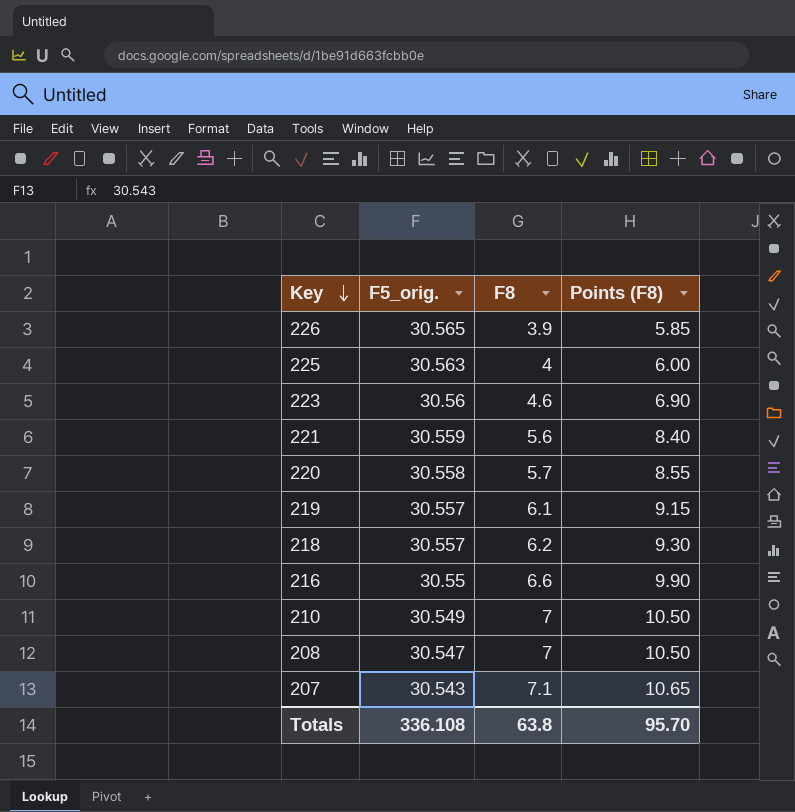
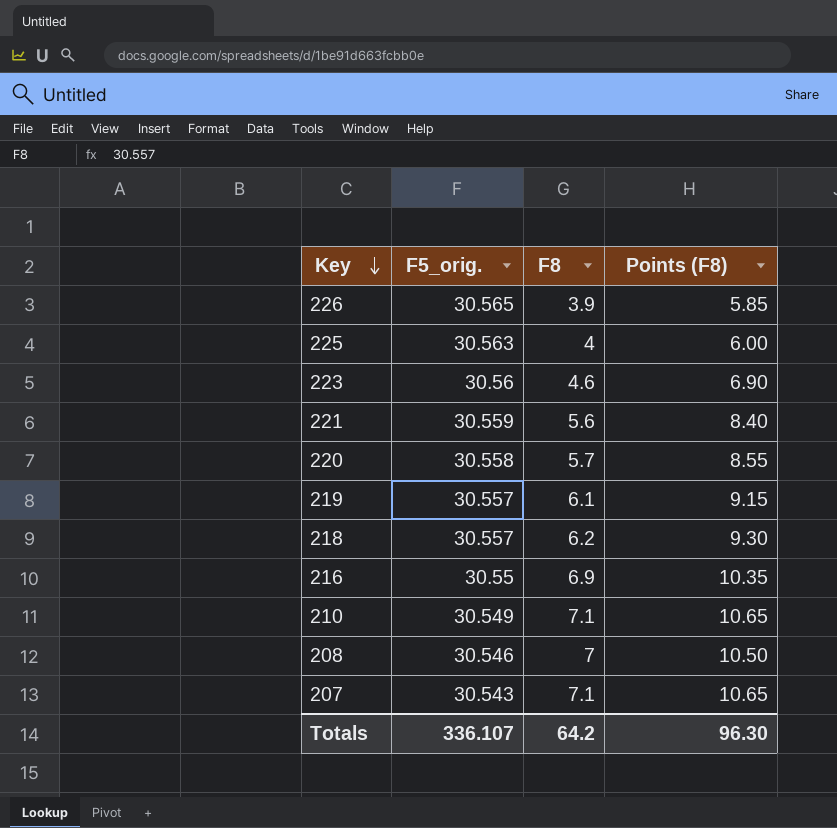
216 | F8: 6.6 -> 6.9
216 | Points (F8): 9.90 -> 10.35
210 | F8: 7 -> 7.1
210 | Points (F8): 10.50 -> 10.65
208 | F5_orig.: 30.547 -> 30.546
Totals | F5_orig.: 336.108 -> 336.107
Totals | F8: 63.8 -> 64.2
Totals | Points (F8): 95.70 -> 96.30

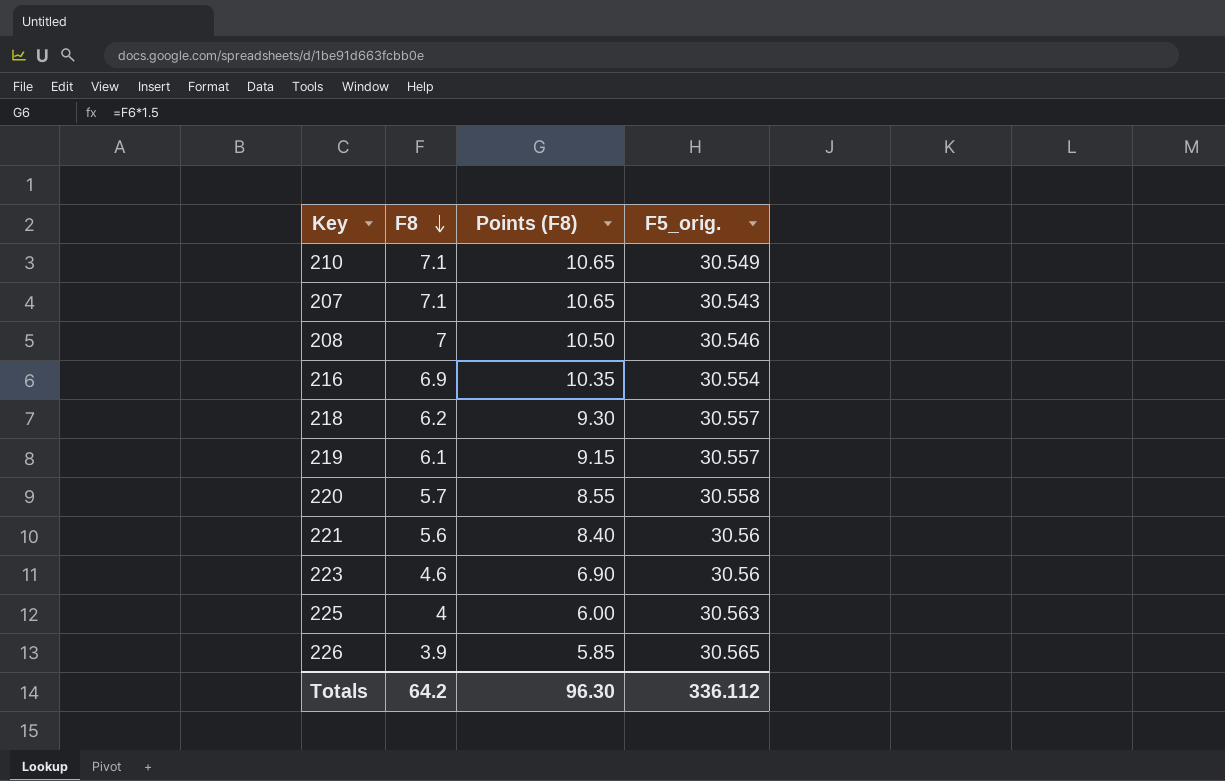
row order: Key descending -> F8 descending
column F5_orig. | position: 2 -> 4
216 | F5_orig.: 30.55 -> 30.554
221 | F5_orig.: 30.559 -> 30.56
Totals | F5_orig.: 336.107 -> 336.112

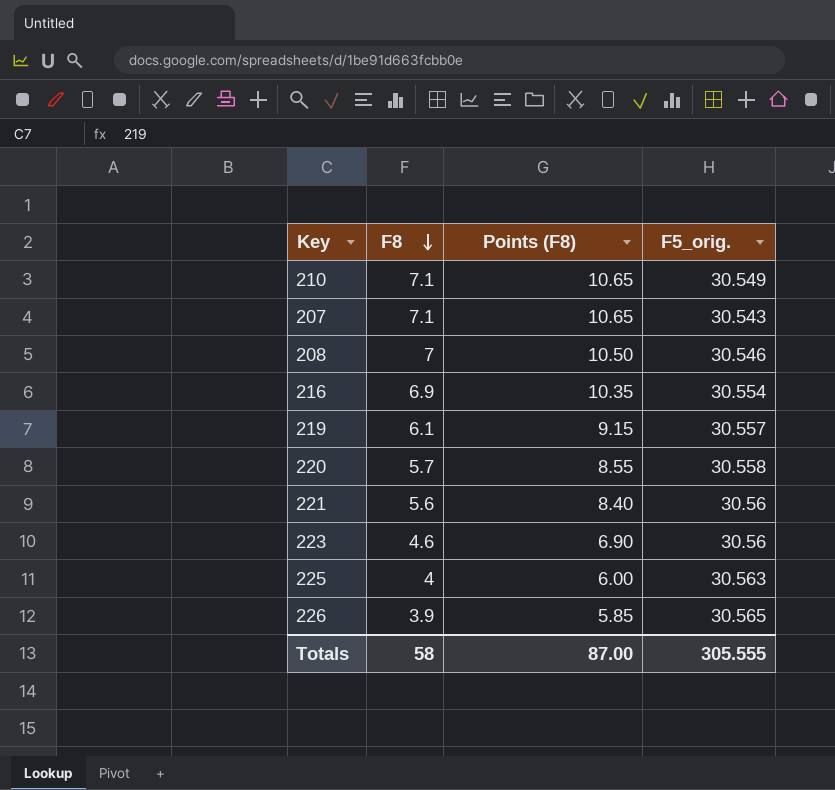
row 218: 6.2 | 9.30 | 30.557 -> none
Totals | F8: 64.2 -> 58
Totals | Points (F8): 96.30 -> 87.00
Totals | F5_orig.: 336.112 -> 305.555

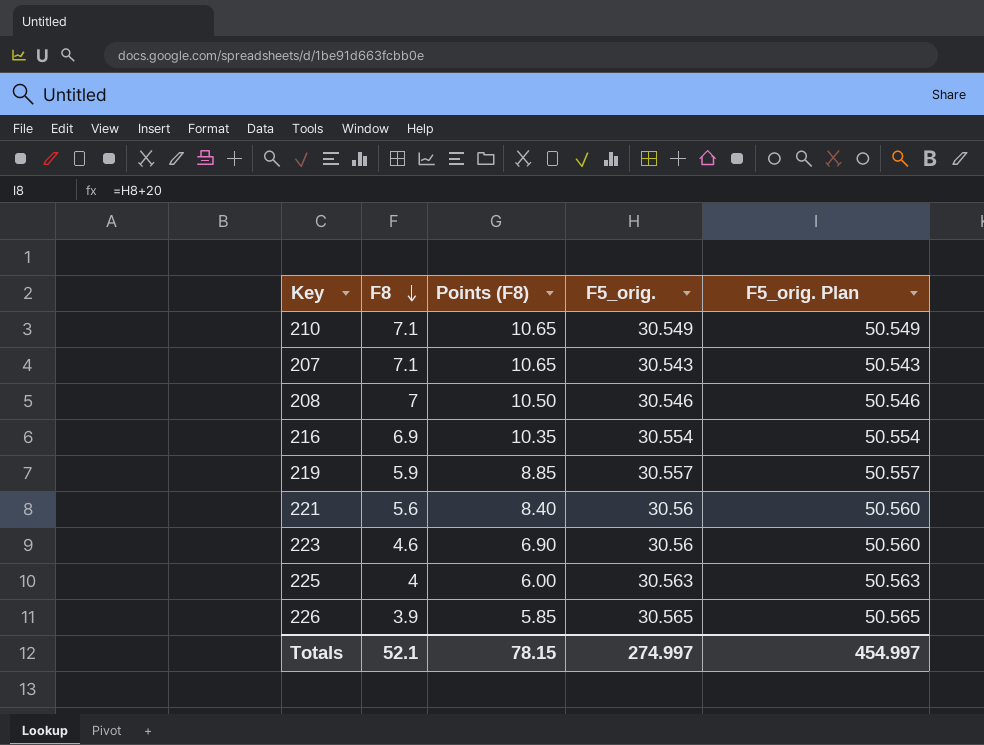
column F5_orig. Plan | formula: none -> [F5_orig.] + 20
row 220: 5.7 | 8.55 | 30.558 -> none
219 | F8: 6.1 -> 5.9
219 | Points (F8): 9.15 -> 8.85
Totals | F8: 58 -> 52.1
Totals | Points (F8): 87.00 -> 78.15
Totals | F5_orig.: 305.555 -> 274.997

